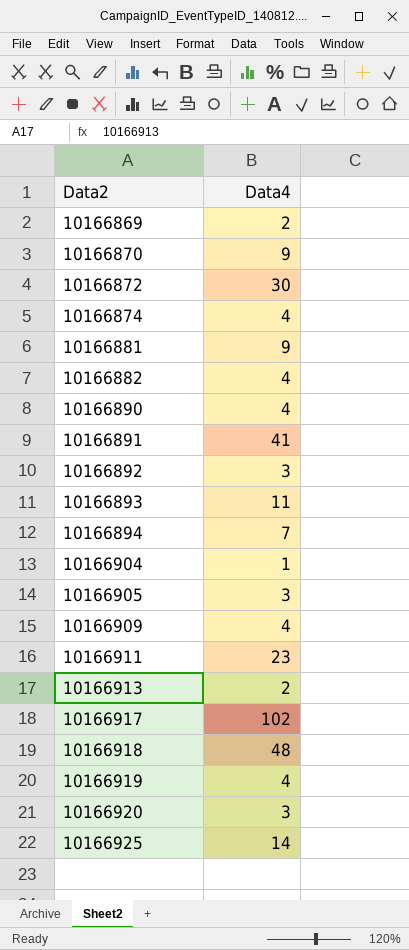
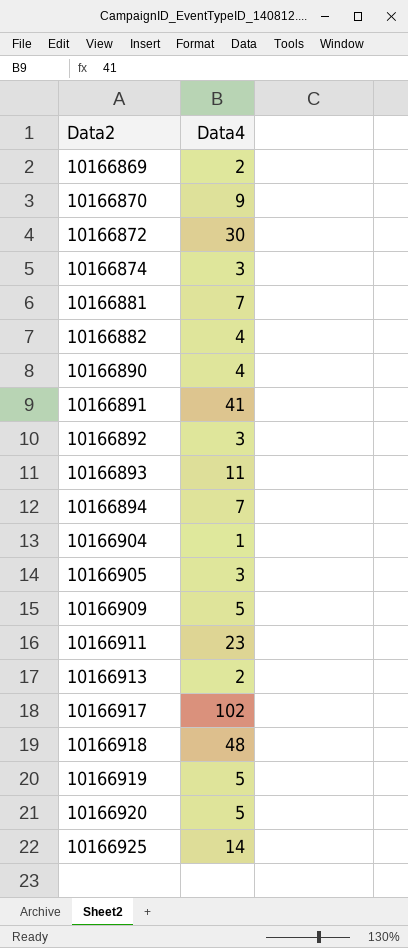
10166874 | Data4: 4 -> 3
10166881 | Data4: 9 -> 7
10166909 | Data4: 4 -> 5
10166919 | Data4: 4 -> 5
10166920 | Data4: 3 -> 5

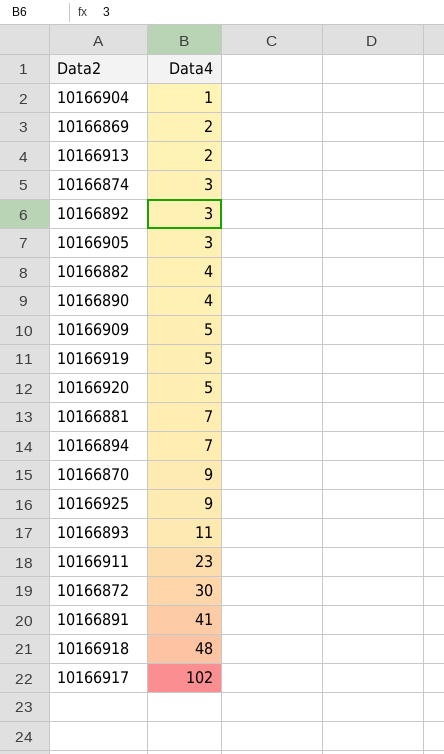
row order: Data2 ascending -> Data4 ascending
10166925 | Data4: 14 -> 9

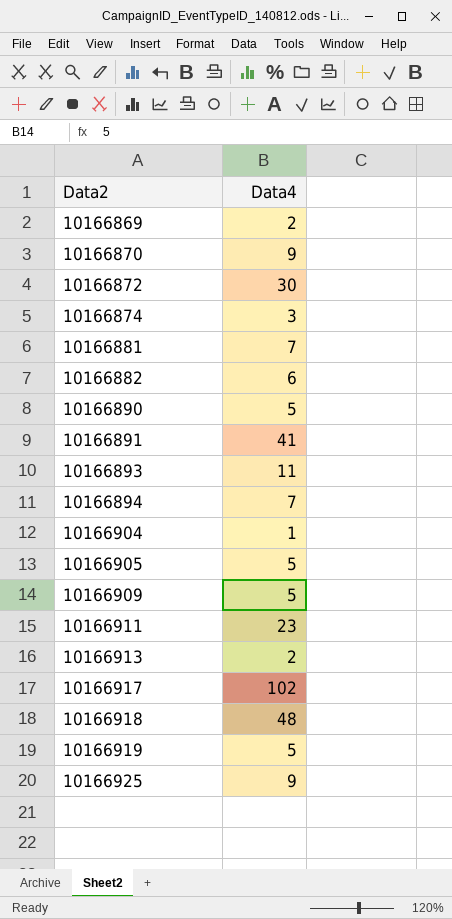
row order: Data4 ascending -> Data2 ascending
row 10166892: 3 -> none
row 10166920: 5 -> none
10166882 | Data4: 4 -> 6
10166890 | Data4: 4 -> 5
10166905 | Data4: 3 -> 5

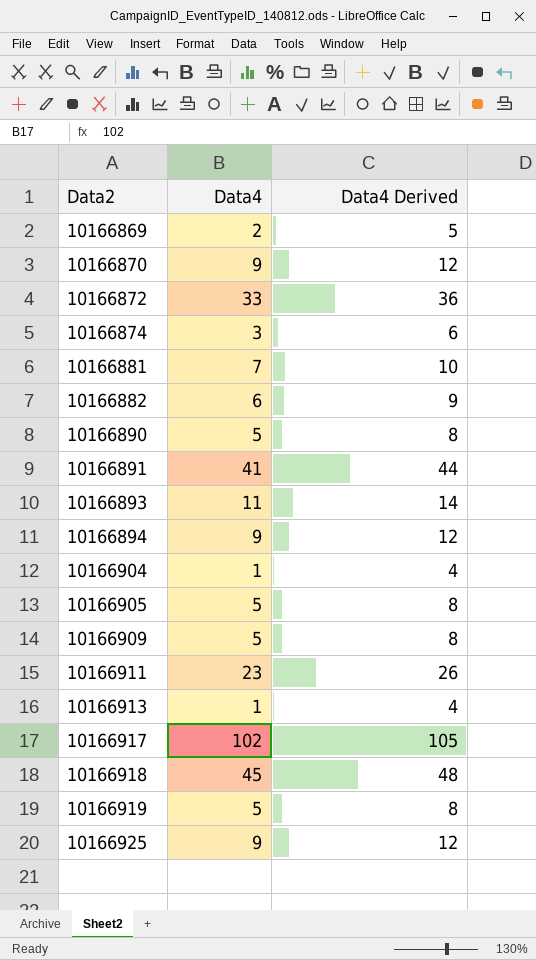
column Data4 Derived | formula: none -> [Data4] + 3
10166872 | Data4: 30 -> 33
10166894 | Data4: 7 -> 9
10166913 | Data4: 2 -> 1
10166918 | Data4: 48 -> 45

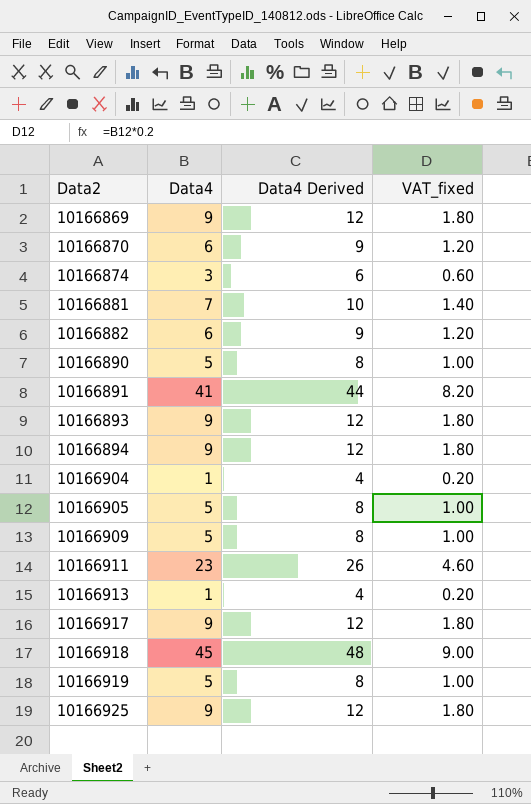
column VAT_fixed | formula: none -> [Data4] * 0.2
row 10166872: 33 | 36 -> none
10166869 | Data4: 2 -> 9
10166869 | Data4 Derived: 5 -> 12
10166870 | Data4: 9 -> 6
10166870 | Data4 Derived: 12 -> 9
10166893 | Data4: 11 -> 9
10166893 | Data4 Derived: 14 -> 12
10166917 | Data4: 102 -> 9
10166917 | Data4 Derived: 105 -> 12

